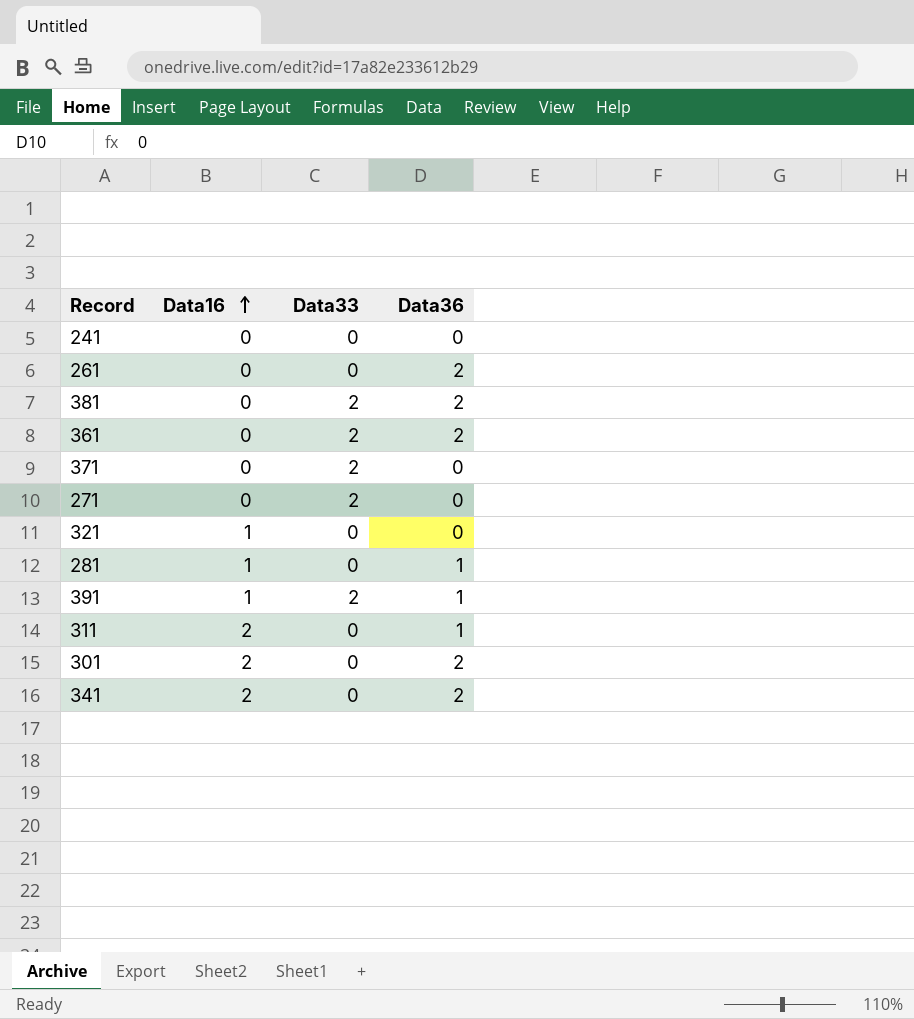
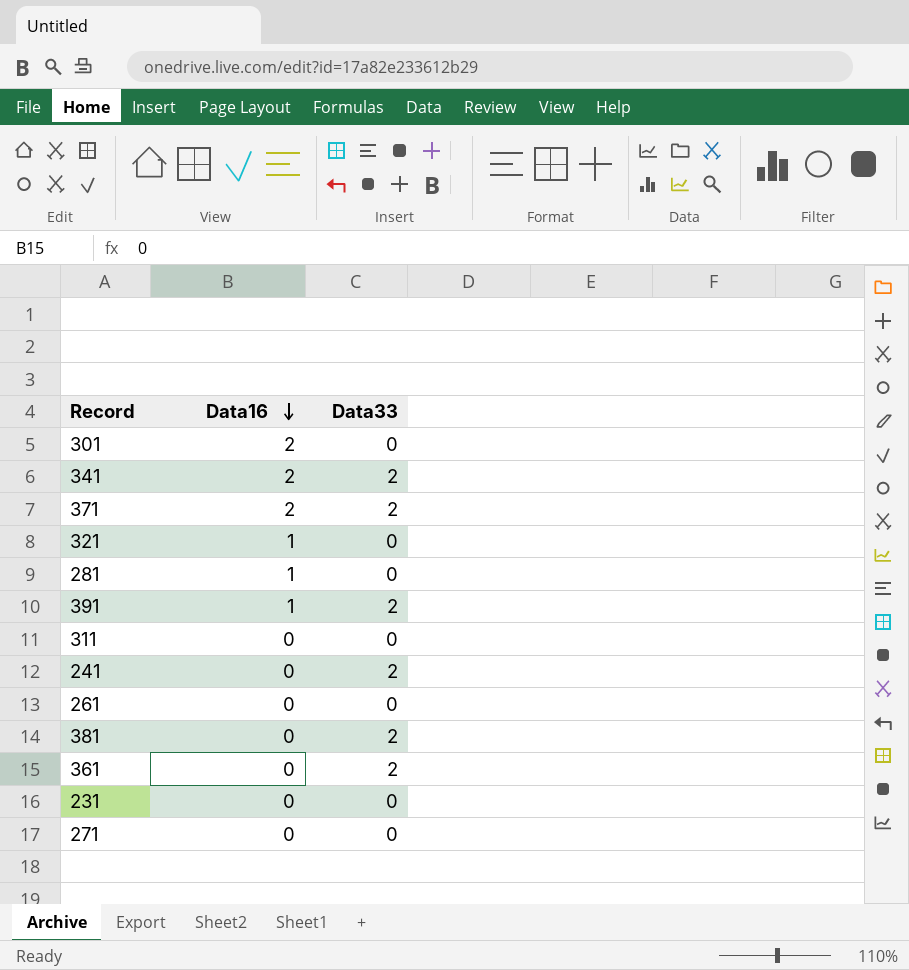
row order: Data16 ascending -> Data16 descending
column Data36 | position: 4 -> none
341 | Data33: 0 -> 2
371 | Data16: 0 -> 2
311 | Data16: 2 -> 0
241 | Data33: 0 -> 2
row 231: none -> 0 | 0
271 | Data33: 2 -> 0

